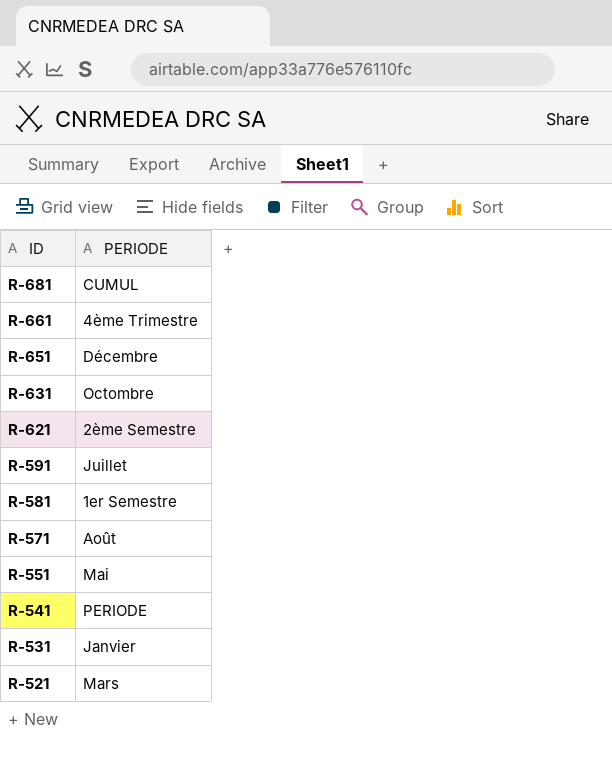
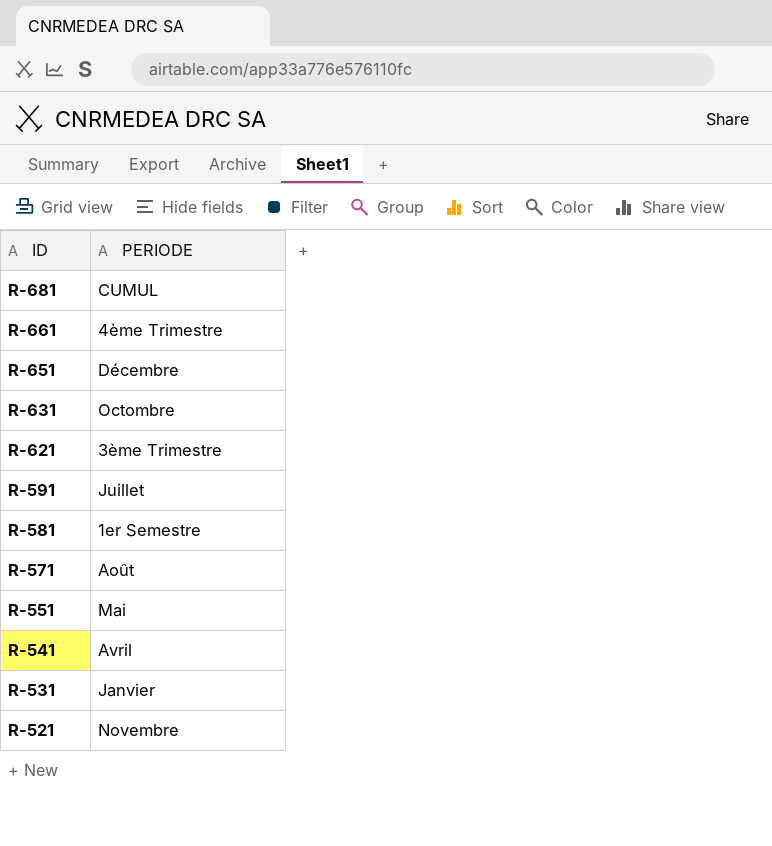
R-621 | PERIODE: 2ème Semestre -> 3ème Trimestre
R-541 | PERIODE: PERIODE -> Avril
R-521 | PERIODE: Mars -> Novembre

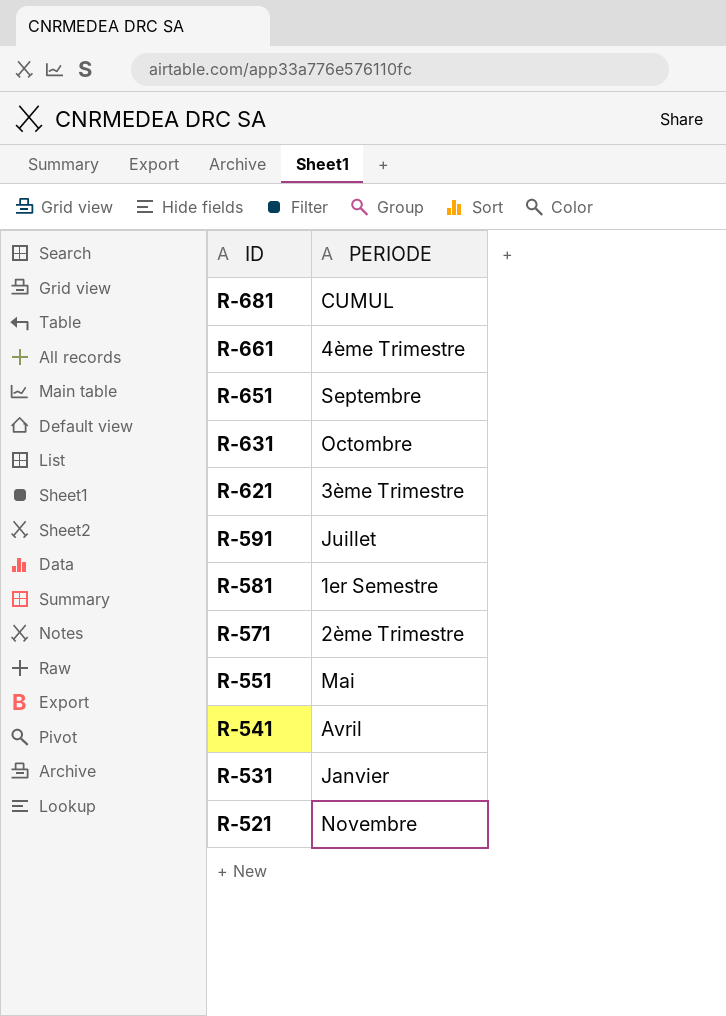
R-651 | PERIODE: Décembre -> Septembre
R-571 | PERIODE: Août -> 2ème Trimestre

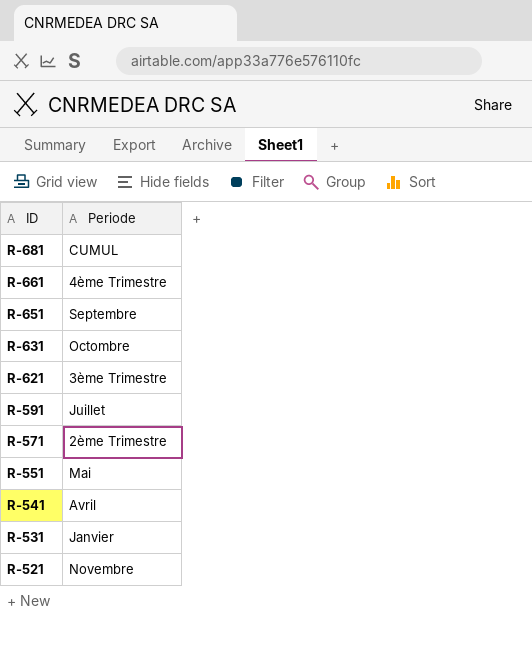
column name: PERIODE -> Periode
row R-581: 1er Semestre -> none

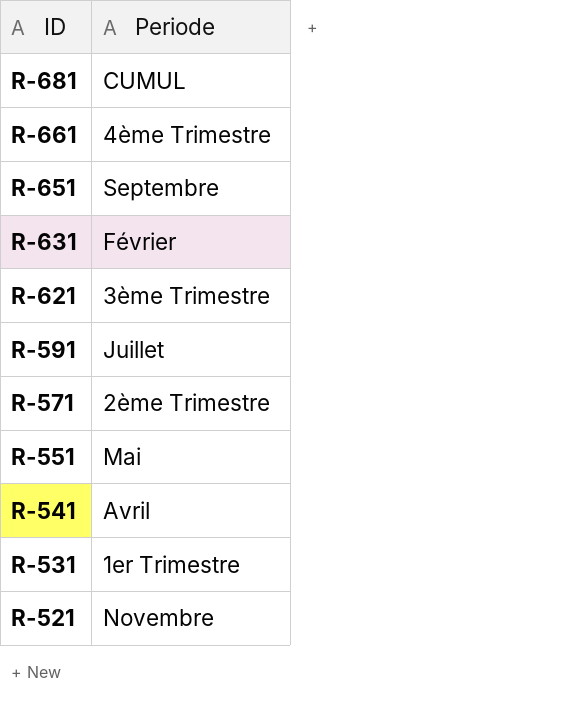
R-631 | Periode: Octombre -> Février
R-531 | Periode: Janvier -> 1er Trimestre

